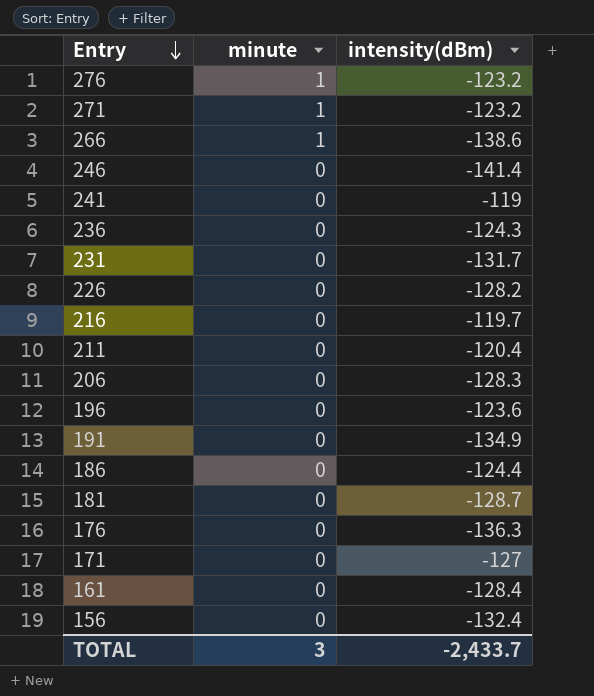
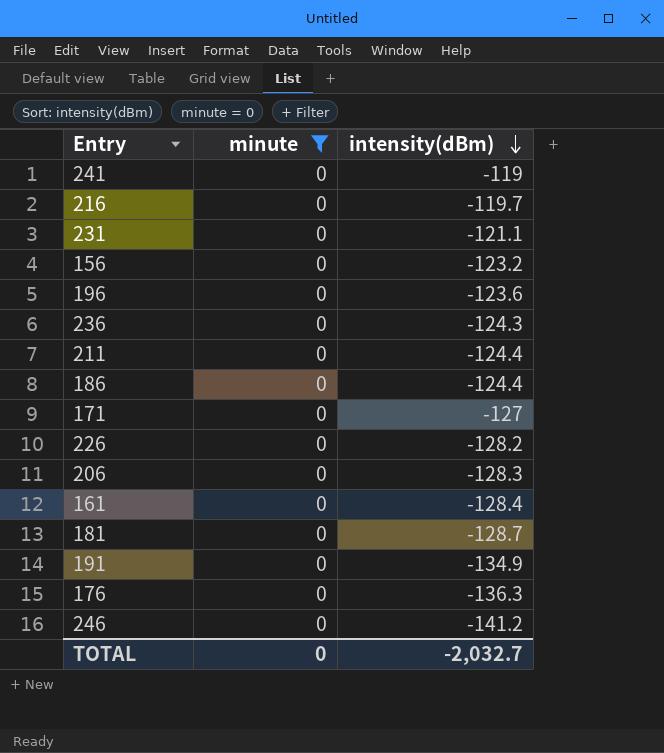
filter: none -> minute = 0
row order: Entry descending -> intensity(dBm) descending
231 | intensity(dBm): -131.7 -> -121.1
156 | intensity(dBm): -132.4 -> -123.2
211 | intensity(dBm): -120.4 -> -124.4
246 | intensity(dBm): -141.4 -> -141.2
TOTAL | minute: 3 -> 0
TOTAL | intensity(dBm): -2,433.7 -> -2,032.7

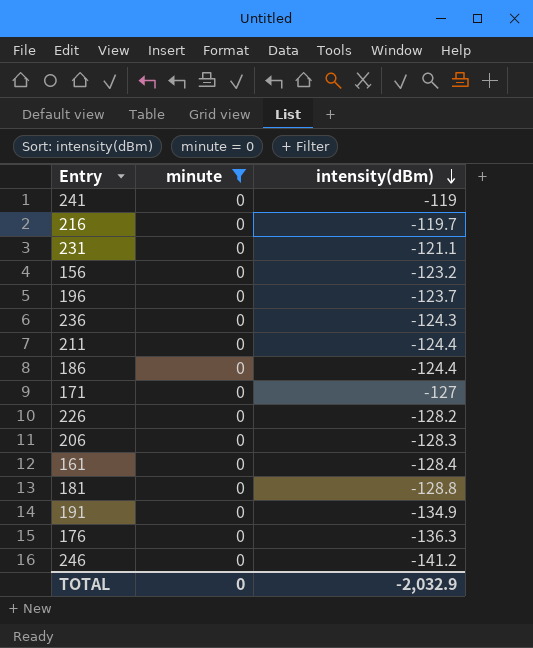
196 | intensity(dBm): -123.6 -> -123.7
181 | intensity(dBm): -128.7 -> -128.8
TOTAL | intensity(dBm): -2,032.7 -> -2,032.9

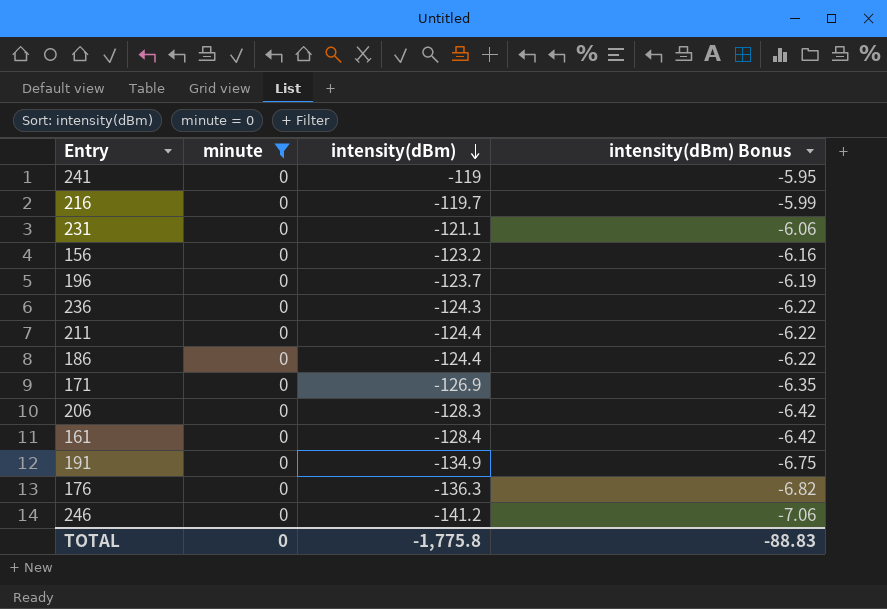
column intensity(dBm) Bonus | formula: none -> [intensity(dBm)] * 0.05
row 226: 0 | -128.2 -> none
row 181: 0 | -128.8 -> none
171 | intensity(dBm): -127 -> -126.9
TOTAL | intensity(dBm): -2,032.9 -> -1,775.8

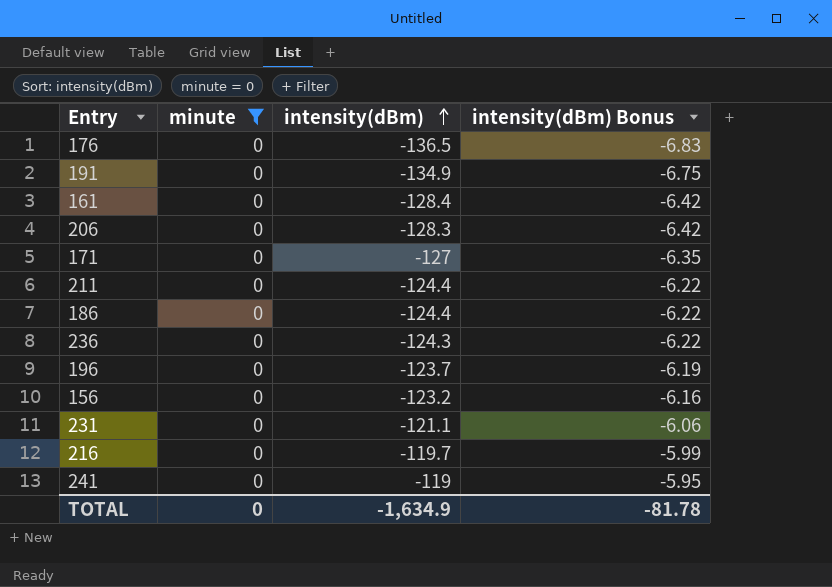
row order: intensity(dBm) descending -> intensity(dBm) ascending
row 246: 0 | -141.2 | -7.06 -> none
176 | intensity(dBm): -136.3 -> -136.5
176 | intensity(dBm) Bonus: -6.82 -> -6.83
171 | intensity(dBm): -126.9 -> -127
TOTAL | intensity(dBm): -1,775.8 -> -1,634.9
TOTAL | intensity(dBm) Bonus: -88.83 -> -81.78

